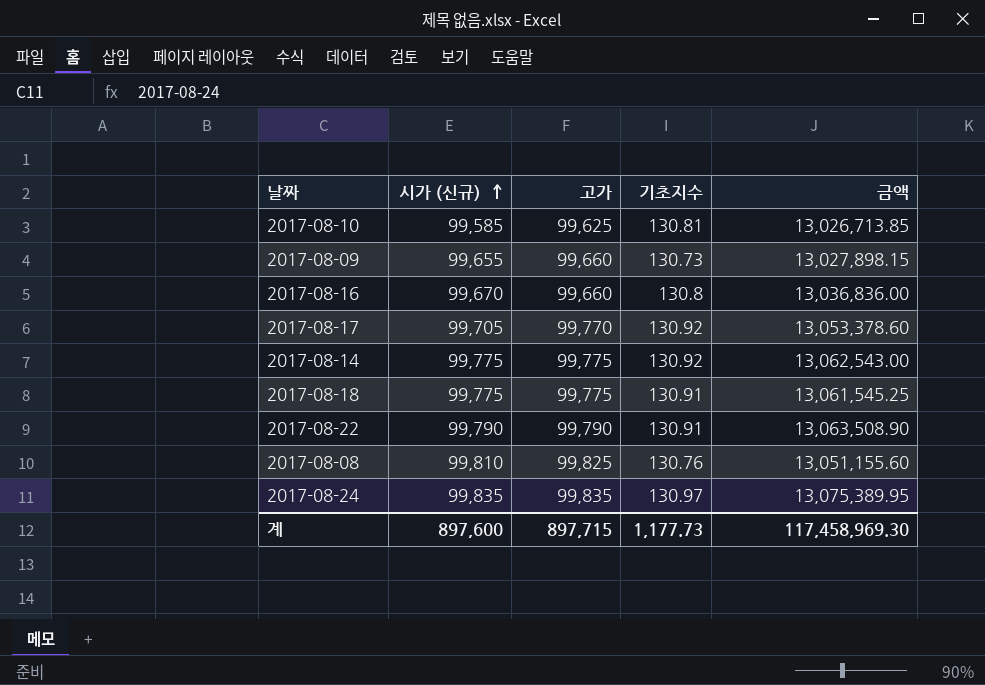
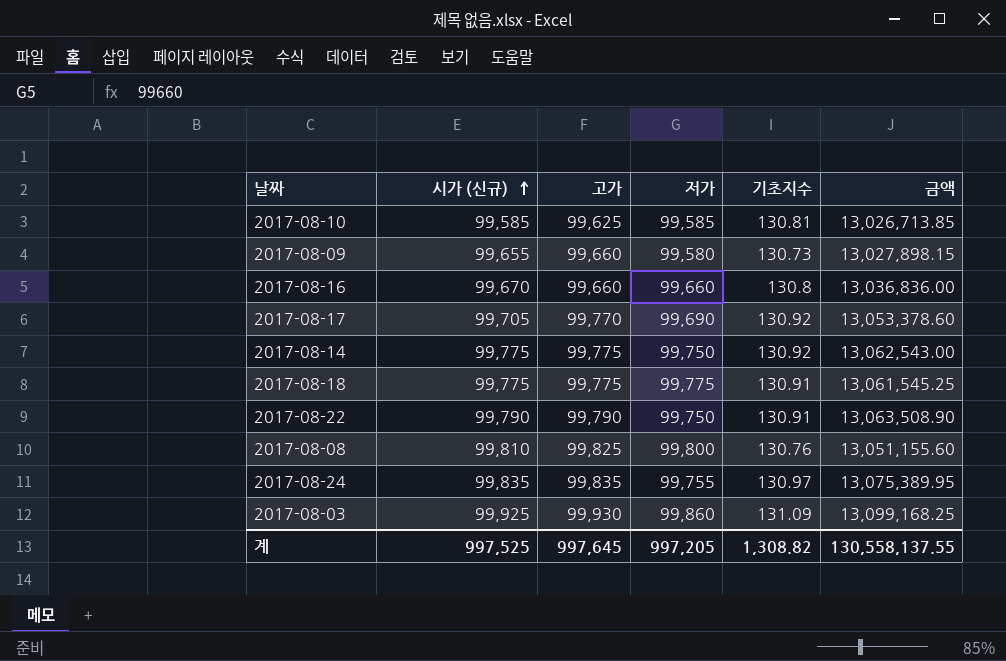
column 저가 | position: none -> 4
row 2017-08-03: none -> 99,925 | 99,930 | 99,860 | 131.09 | 13,099,168.25
계 | 시가 (신규): 897,600 -> 997,525
계 | 고가: 897,715 -> 997,645
계 | 기초지수: 1,177.73 -> 1,308.82
계 | 금액: 117,458,969.30 -> 130,558,137.55

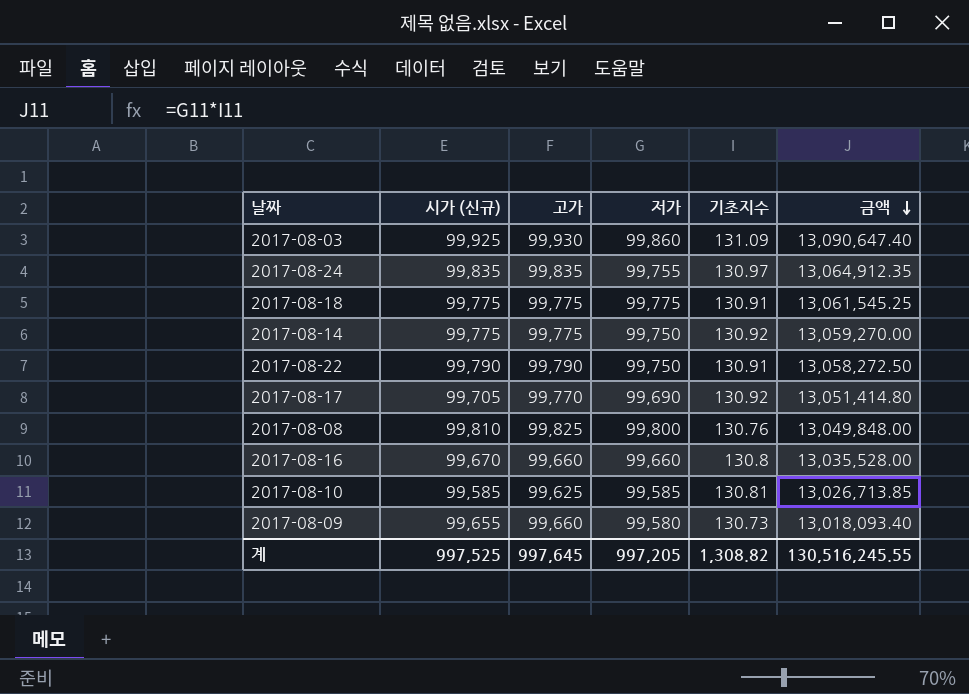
row order: 시가 (신규) ascending -> 금액 descending
column 금액 | formula: [시가 (신규)] * [기초지수] -> [저가] * [기초지수]
계 | 금액: 130,558,137.55 -> 130,516,245.55

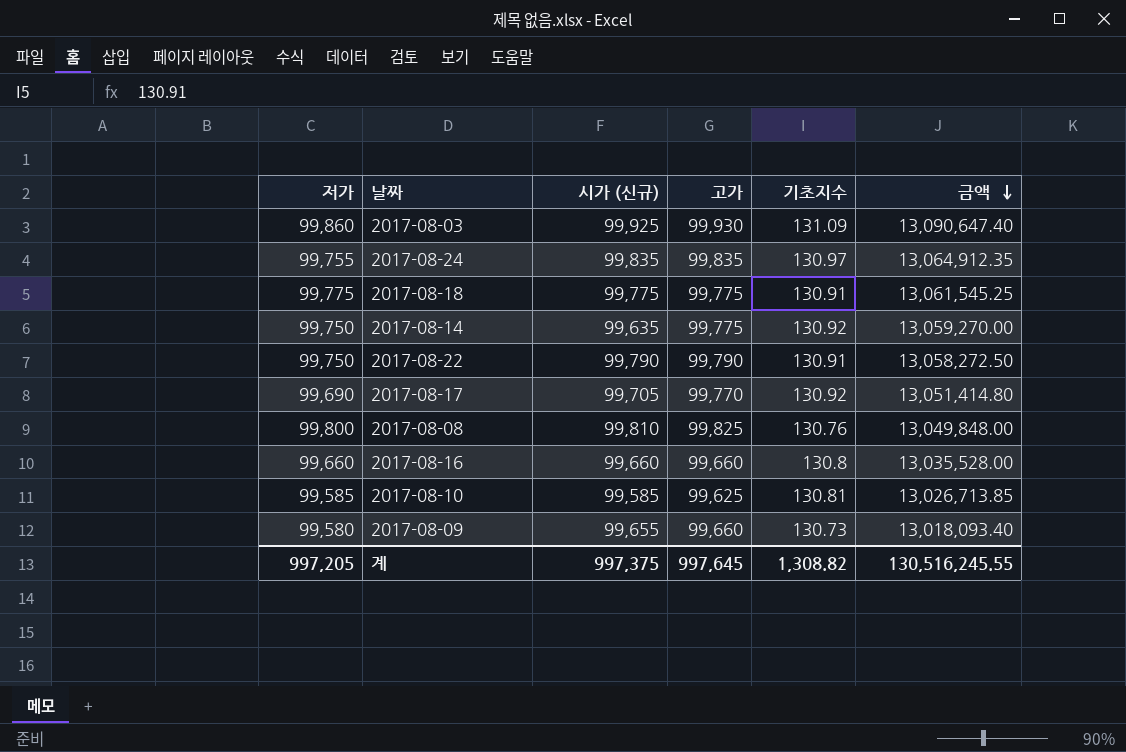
column 저가 | position: 4 -> 1
2017-08-14 | 시가 (신규): 99,775 -> 99,635
2017-08-16 | 시가 (신규): 99,670 -> 99,660
계 | 시가 (신규): 997,525 -> 997,375

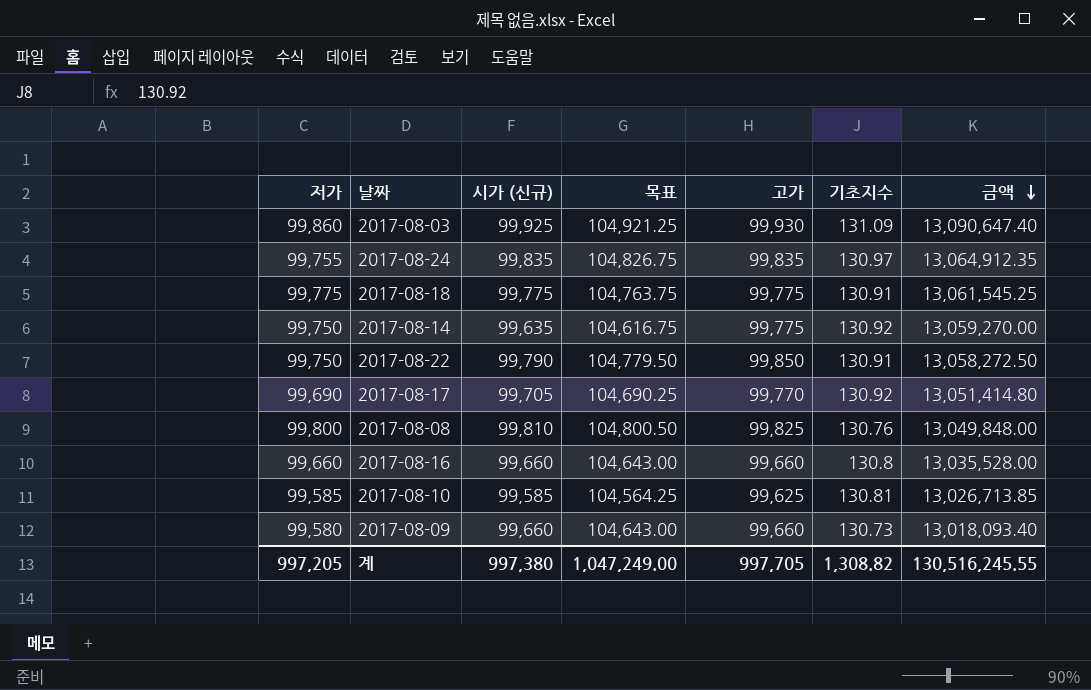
column 목표 | formula: none -> [시가 (신규)] * 1.05
2017-08-22 | 고가: 99,790 -> 99,850
2017-08-09 | 시가 (신규): 99,655 -> 99,660
계 | 시가 (신규): 997,375 -> 997,380
계 | 고가: 997,645 -> 997,705

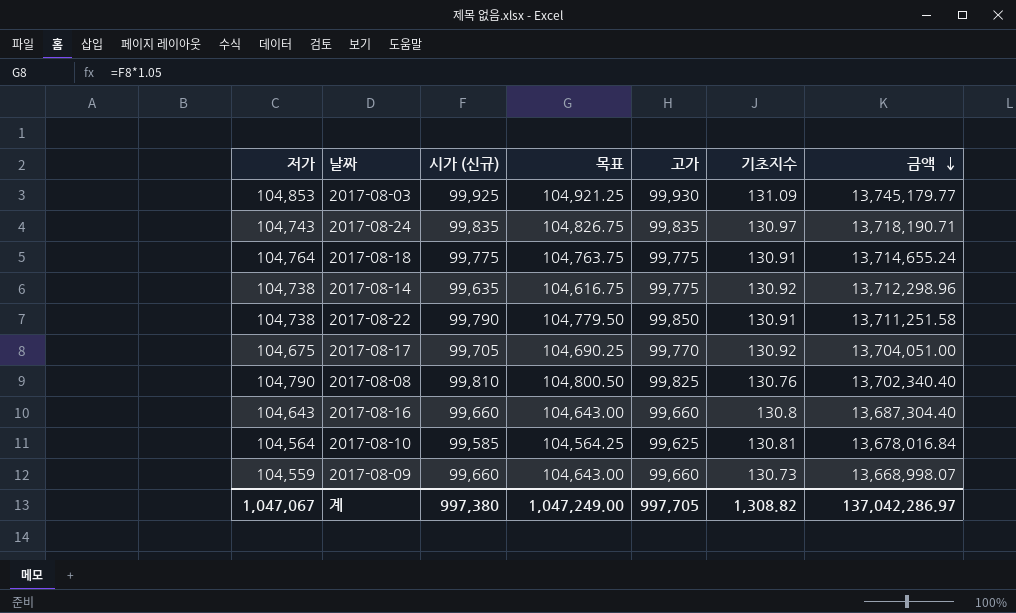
2017-08-03 | 저가: 99,860 -> 104,853
2017-08-03 | 금액: 13,090,647.40 -> 13,745,179.77
2017-08-24 | 저가: 99,755 -> 104,743
2017-08-24 | 금액: 13,064,912.35 -> 13,718,190.71
2017-08-18 | 저가: 99,775 -> 104,764
2017-08-18 | 금액: 13,061,545.25 -> 13,714,655.24
2017-08-14 | 저가: 99,750 -> 104,738
2017-08-14 | 금액: 13,059,270.00 -> 13,712,298.96
2017-08-22 | 저가: 99,750 -> 104,738
2017-08-22 | 금액: 13,058,272.50 -> 13,711,251.58
2017-08-17 | 저가: 99,690 -> 104,675
2017-08-17 | 금액: 13,051,414.80 -> 13,704,051.00
2017-08-08 | 저가: 99,800 -> 104,790
2017-08-08 | 금액: 13,049,848.00 -> 13,702,340.40
2017-08-16 | 저가: 99,660 -> 104,643
2017-08-16 | 금액: 13,035,528.00 -> 13,687,304.40
2017-08-10 | 저가: 99,585 -> 104,564
2017-08-10 | 금액: 13,026,713.85 -> 13,678,016.84
2017-08-09 | 저가: 99,580 -> 104,559
2017-08-09 | 금액: 13,018,093.40 -> 13,668,998.07
계 | 저가: 997,205 -> 1,047,067
계 | 금액: 130,516,245.55 -> 137,042,286.97

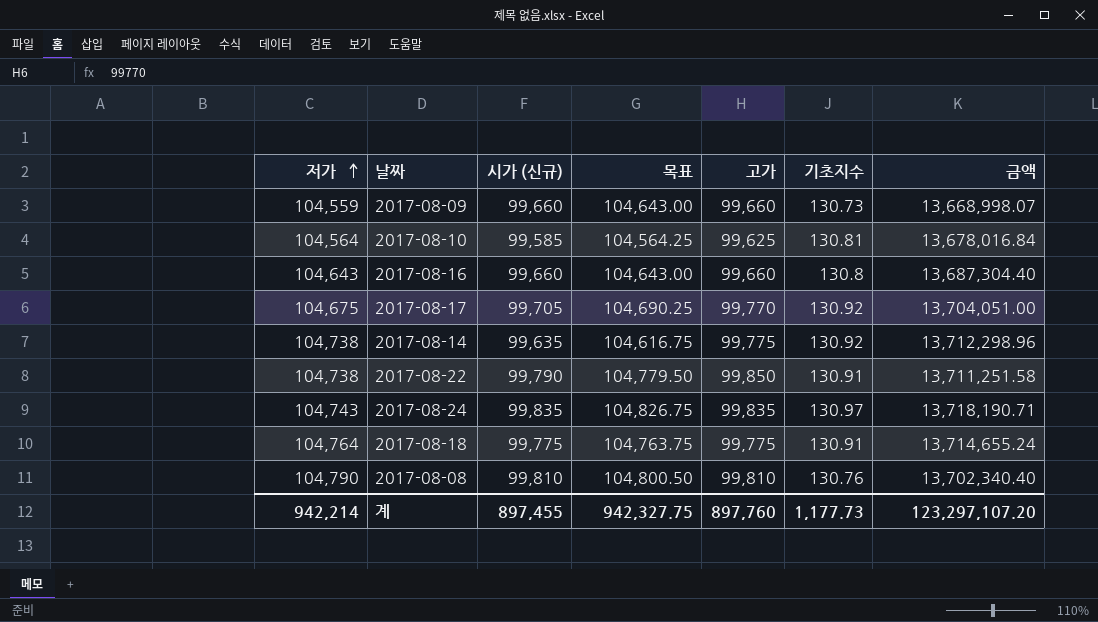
row order: 금액 descending -> 저가 ascending
row 2017-08-03: 104,853 | 99,925 | 104,921.25 | 99,930 | 131.09 | 13,745,179.77 -> none
2017-08-08 | 고가: 99,825 -> 99,810
계 | 저가: 1,047,067 -> 942,214
계 | 시가 (신규): 997,380 -> 897,455
계 | 목표: 1,047,249.00 -> 942,327.75
계 | 고가: 997,705 -> 897,760
계 | 기초지수: 1,308.82 -> 1,177.73
계 | 금액: 137,042,286.97 -> 123,297,107.20

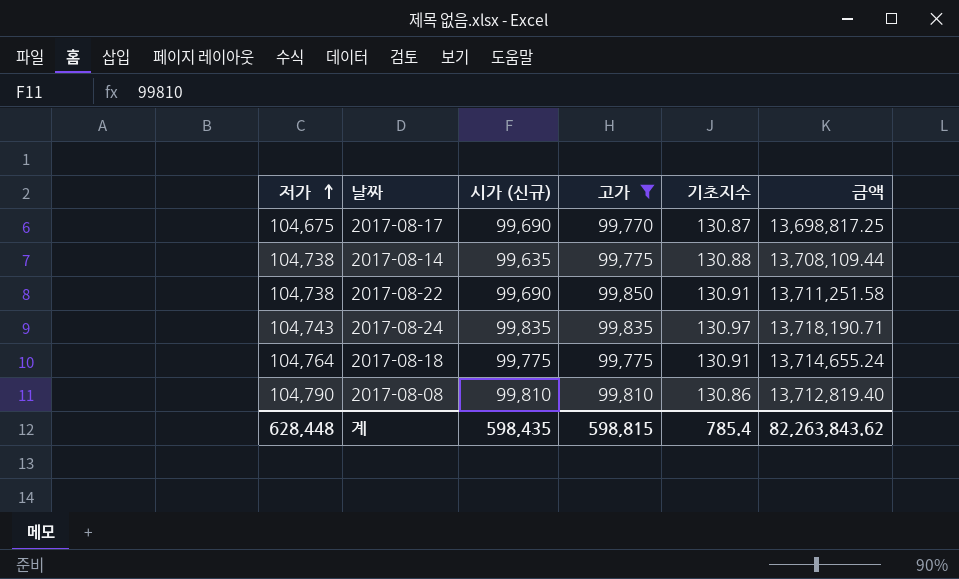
filter: none -> 고가 >= 99,770
column 목표 | formula: [시가 (신규)] * 1.05 -> none
2017-08-17 | 시가 (신규): 99,705 -> 99,690
2017-08-17 | 기초지수: 130.92 -> 130.87
2017-08-17 | 금액: 13,704,051.00 -> 13,698,817.25
2017-08-14 | 기초지수: 130.92 -> 130.88
2017-08-14 | 금액: 13,712,298.96 -> 13,708,109.44
2017-08-22 | 시가 (신규): 99,790 -> 99,690
2017-08-08 | 기초지수: 130.76 -> 130.86
2017-08-08 | 금액: 13,702,340.40 -> 13,712,819.40
계 | 저가: 942,214 -> 628,448
계 | 시가 (신규): 897,455 -> 598,435
계 | 고가: 897,760 -> 598,815
계 | 기초지수: 1,177.73 -> 785.4
계 | 금액: 123,297,107.20 -> 82,263,843.62

